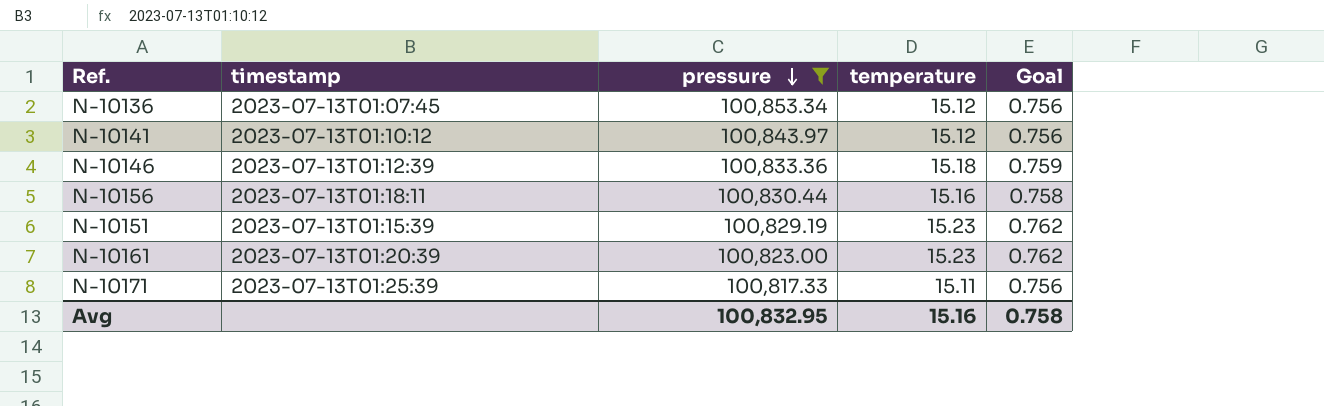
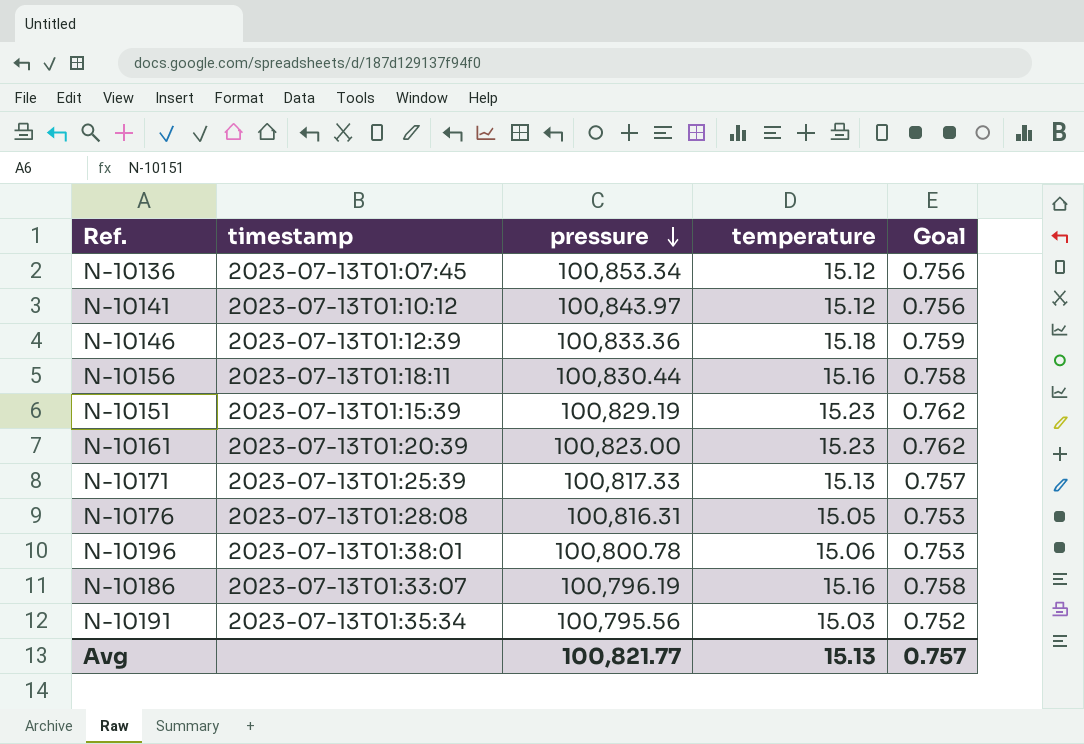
filter: pressure >= 100,817.33 -> none
N-10171 | temperature: 15.11 -> 15.13
N-10171 | Goal: 0.756 -> 0.757
Avg | pressure: 100,832.95 -> 100,821.77
Avg | temperature: 15.16 -> 15.13
Avg | Goal: 0.758 -> 0.757

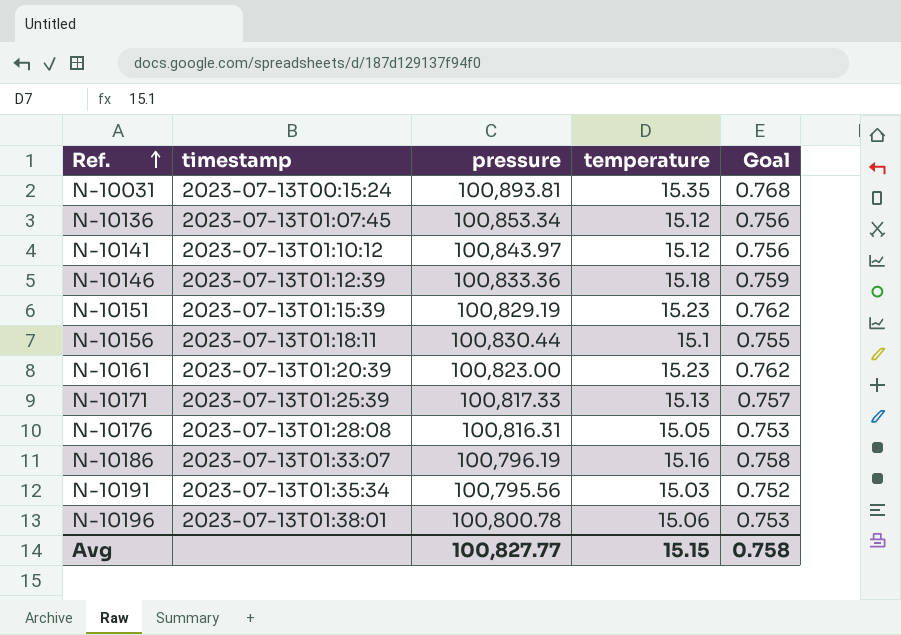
row order: pressure descending -> Ref. ascending
row N-10031: none -> 2023-07-13T00:15:24 | 100,893.81 | 15.35 | 0.768
N-10156 | temperature: 15.16 -> 15.1
N-10156 | Goal: 0.758 -> 0.755
Avg | pressure: 100,821.77 -> 100,827.77
Avg | temperature: 15.13 -> 15.15
Avg | Goal: 0.757 -> 0.758

